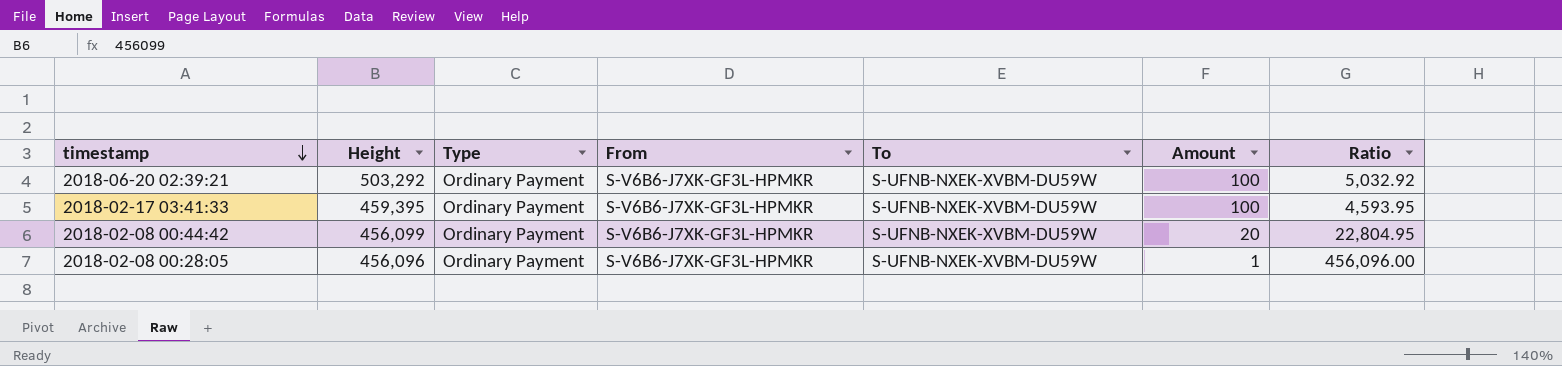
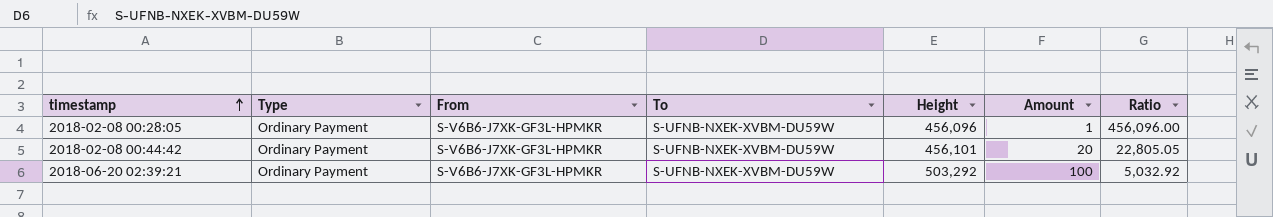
row order: timestamp descending -> timestamp ascending
column Height | position: 2 -> 5
row 2018-02-17 03:41:33: 459,395 | Ordinary Payment | S-V6B6-J7XK-GF3L-HPMKR | S-UFNB-NXEK-XVBM-DU59W | 100 | 4,593.95 -> none
2018-02-08 00:44:42 | Height: 456,099 -> 456,101
2018-02-08 00:44:42 | Ratio: 22,804.95 -> 22,805.05

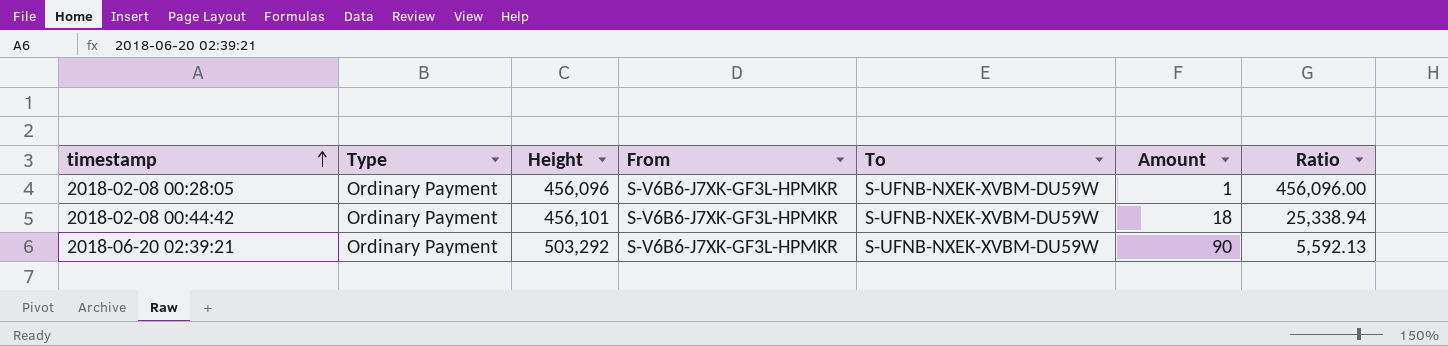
column Height | position: 5 -> 3
2018-02-08 00:44:42 | Amount: 20 -> 18
2018-02-08 00:44:42 | Ratio: 22,805.05 -> 25,338.94
2018-06-20 02:39:21 | Amount: 100 -> 90
2018-06-20 02:39:21 | Ratio: 5,032.92 -> 5,592.13

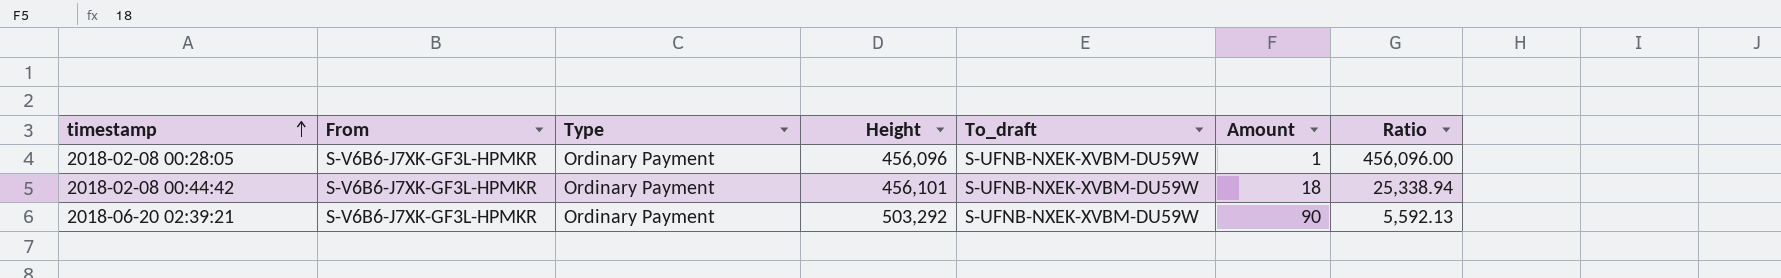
column From | position: 4 -> 2
column name: To -> To_draft

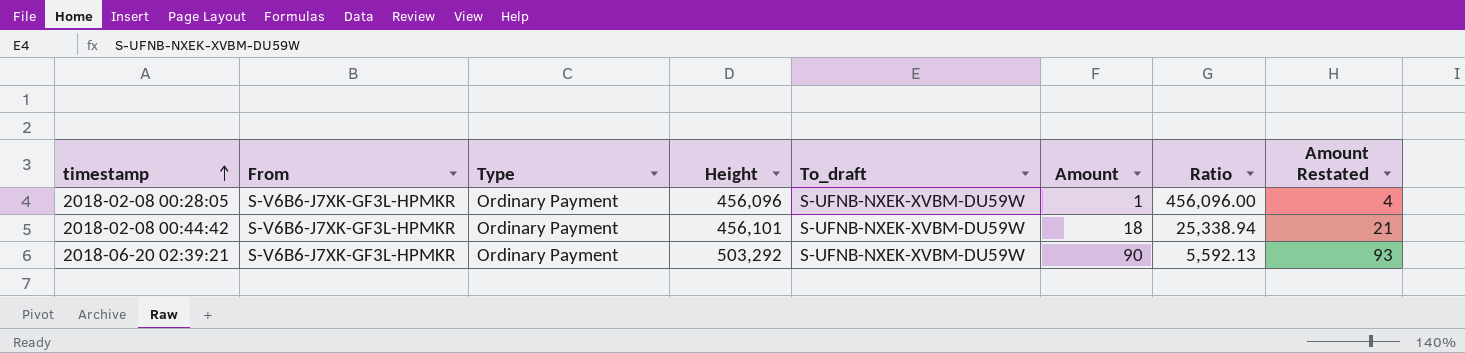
column Amount Restated | formula: none -> [Amount] + 3

